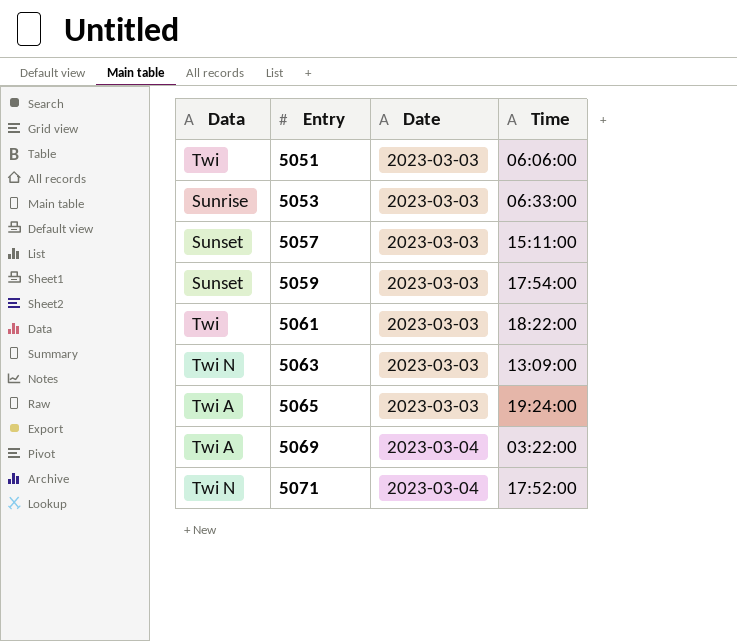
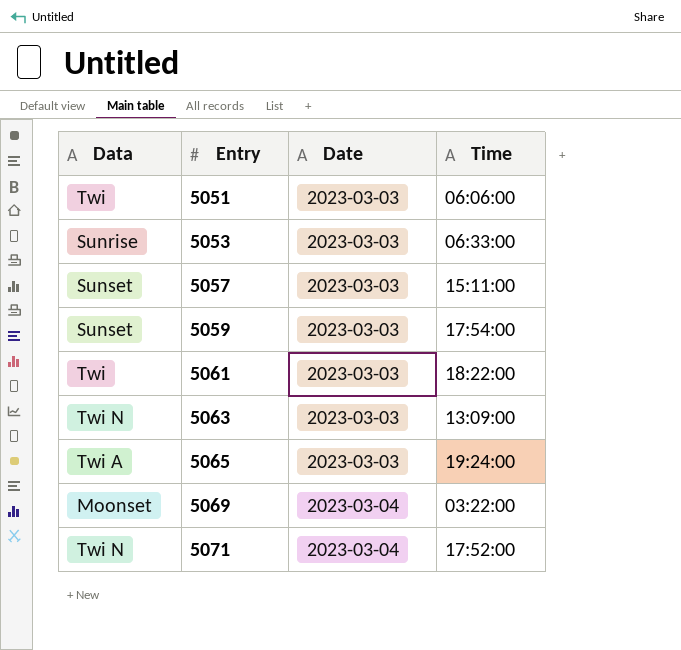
5069 | Data: Twi A -> Moonset

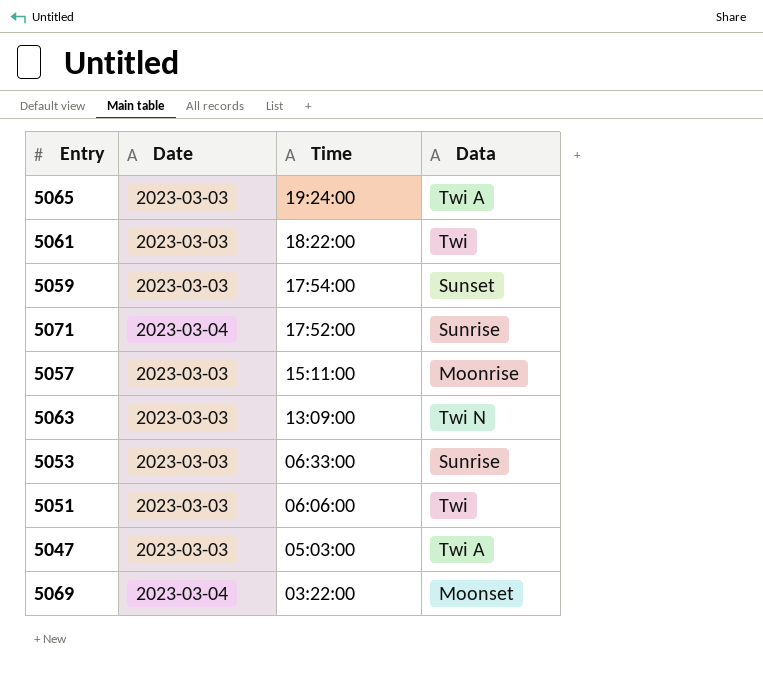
row order: Entry ascending -> Time descending
column Data | position: 1 -> 4
5071 | Data: Twi N -> Sunrise
5057 | Data: Sunset -> Moonrise
row 5047: none -> 2023-03-03 | 05:03:00 | Twi A

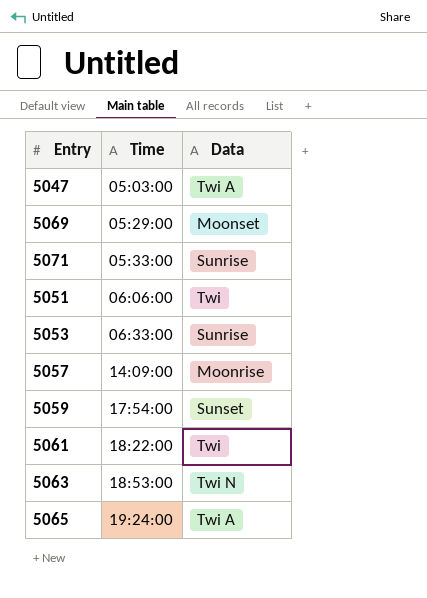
row order: Time descending -> Time ascending
column Date | position: 2 -> none
5069 | Time: 03:22:00 -> 05:29:00
5071 | Time: 17:52:00 -> 05:33:00
5057 | Time: 15:11:00 -> 14:09:00
5063 | Time: 13:09:00 -> 18:53:00

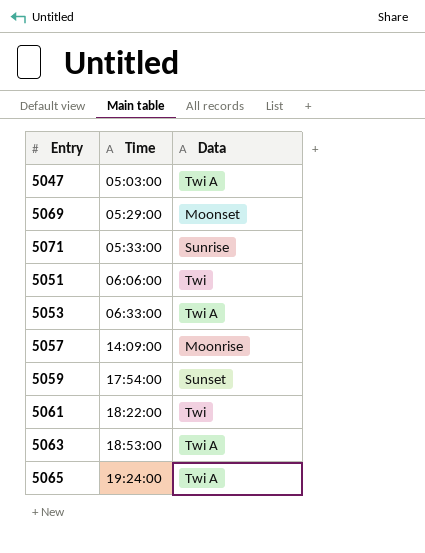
5053 | Data: Sunrise -> Twi A
5063 | Data: Twi N -> Twi A

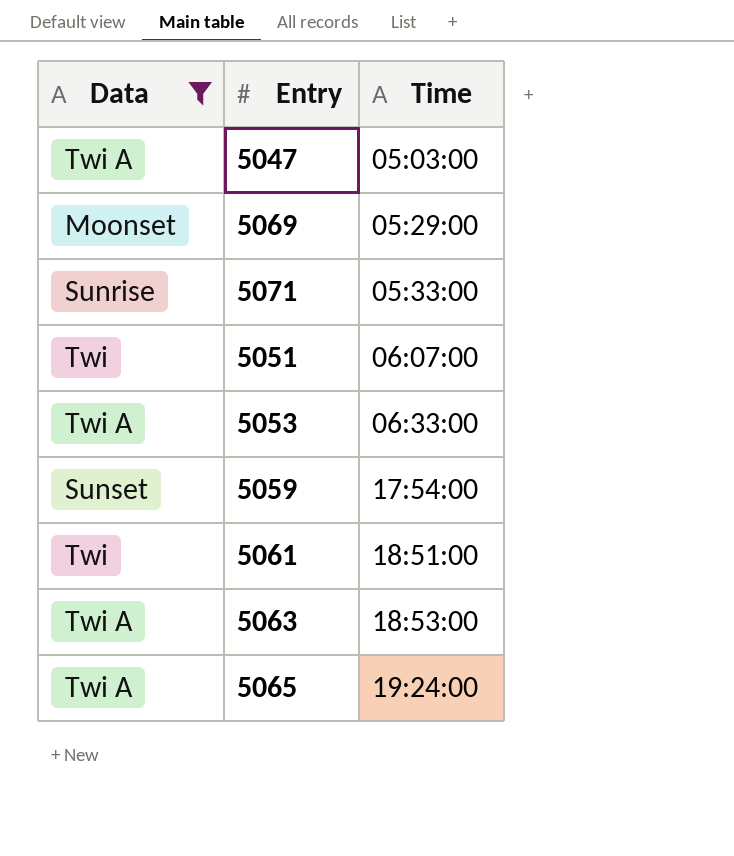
filter: none -> Data != Moonrise
column Data | position: 3 -> 1
5051 | Time: 06:06:00 -> 06:07:00
5061 | Time: 18:22:00 -> 18:51:00

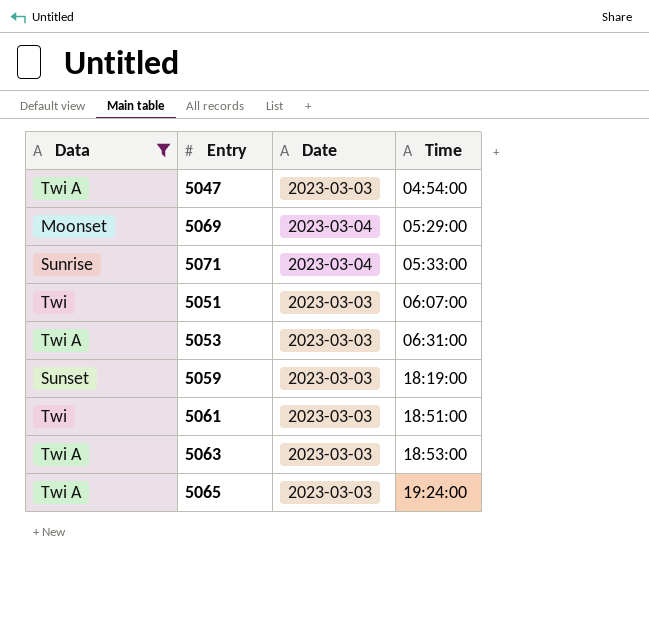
column Date | position: none -> 3
5047 | Time: 05:03:00 -> 04:54:00
5053 | Time: 06:33:00 -> 06:31:00
5059 | Time: 17:54:00 -> 18:19:00

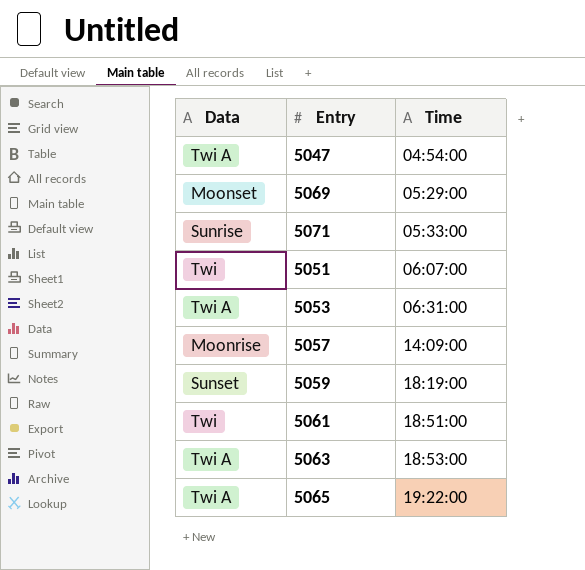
filter: Data != Moonrise -> none
column Date | position: 3 -> none
5065 | Time: 19:24:00 -> 19:22:00

